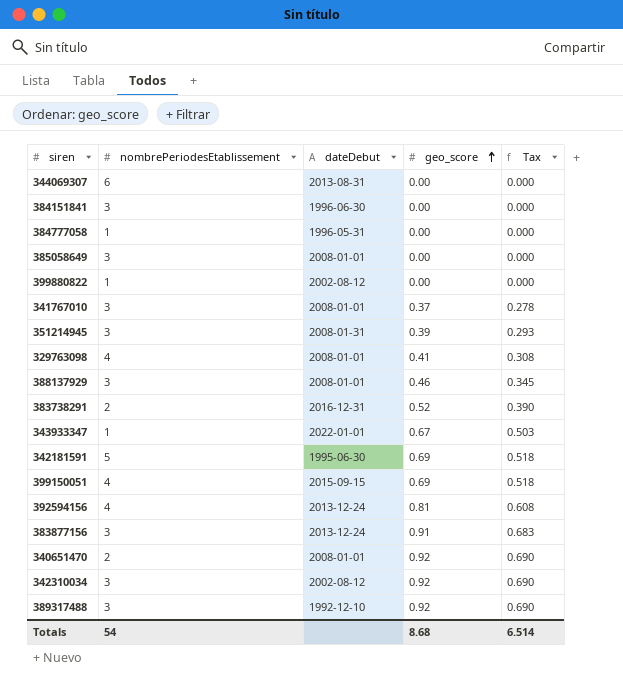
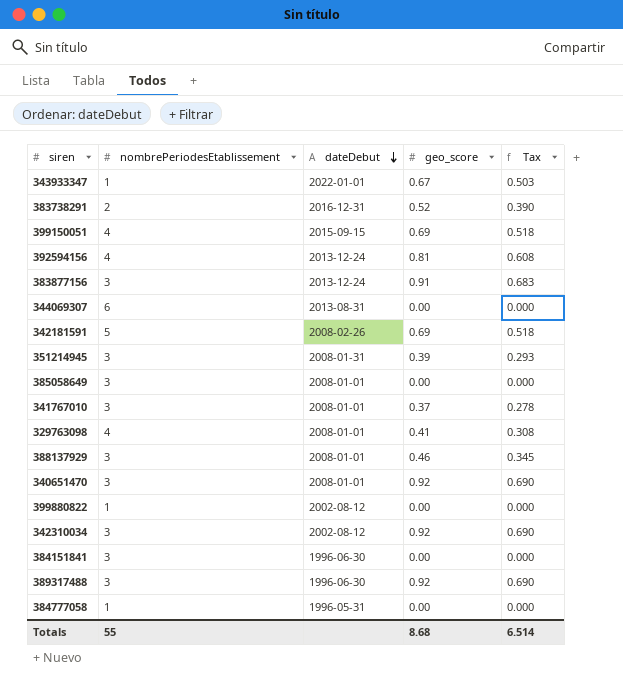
row order: geo_score ascending -> dateDebut descending
342181591 | dateDebut: 1995-06-30 -> 2008-02-26
340651470 | nombrePeriodesEtablissement: 2 -> 3
389317488 | dateDebut: 1992-12-10 -> 1996-06-30
Totals | nombrePeriodesEtablissement: 54 -> 55

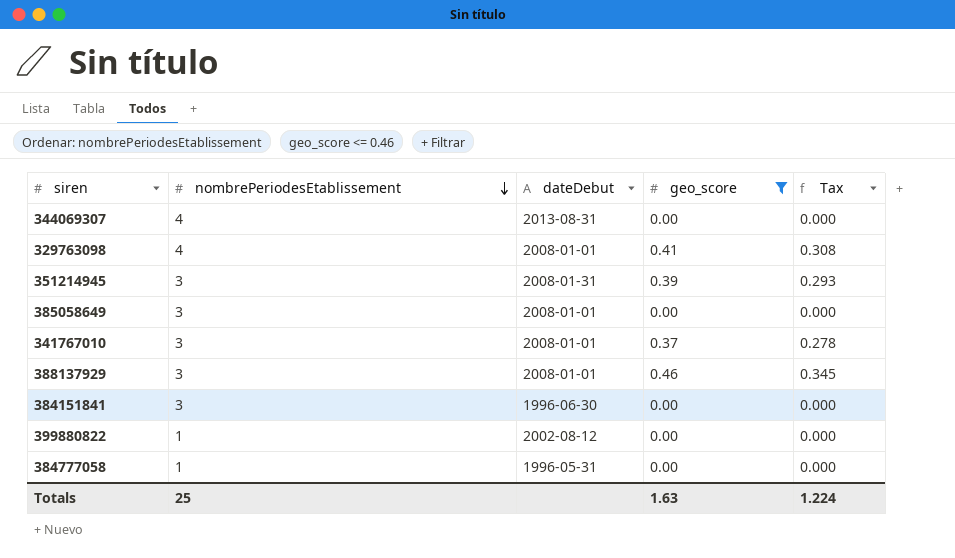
filter: none -> geo_score <= 0.46
row order: dateDebut descending -> nombrePeriodesEtablissement descending
344069307 | nombrePeriodesEtablissement: 6 -> 4
Totals | nombrePeriodesEtablissement: 55 -> 25
Totals | geo_score: 8.68 -> 1.63
Totals | Tax: 6.514 -> 1.224

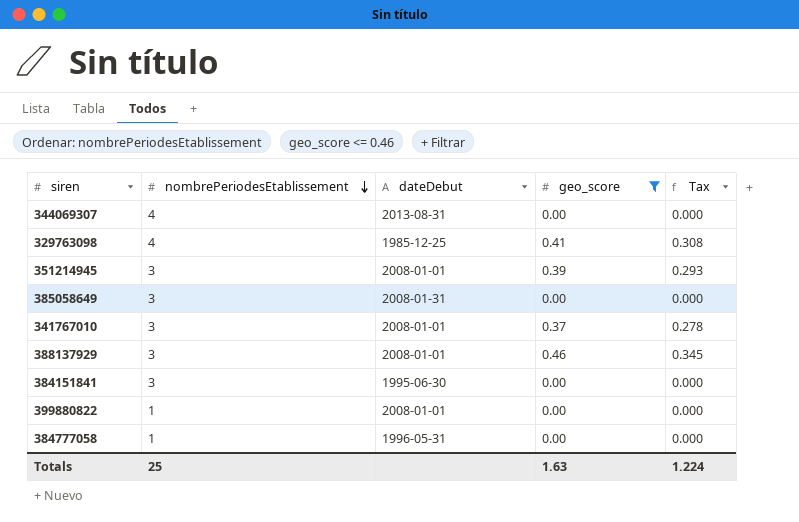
329763098 | dateDebut: 2008-01-01 -> 1985-12-25
351214945 | dateDebut: 2008-01-31 -> 2008-01-01
385058649 | dateDebut: 2008-01-01 -> 2008-01-31
384151841 | dateDebut: 1996-06-30 -> 1995-06-30
399880822 | dateDebut: 2002-08-12 -> 2008-01-01

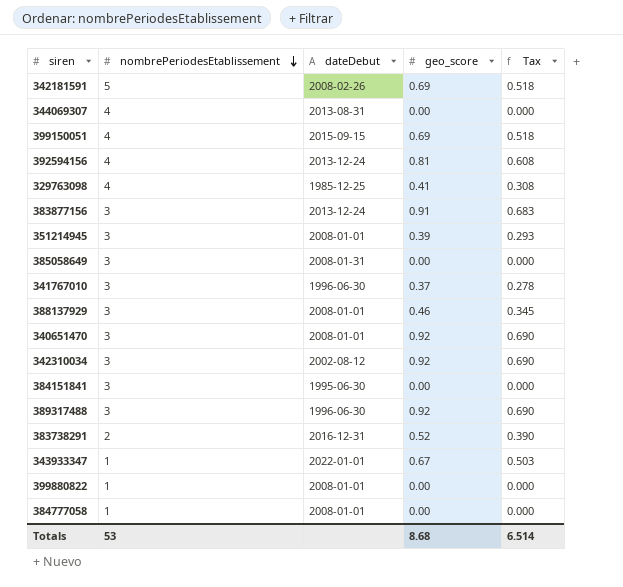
filter: geo_score <= 0.46 -> none
341767010 | dateDebut: 2008-01-01 -> 1996-06-30
384777058 | dateDebut: 1996-05-31 -> 2008-01-01
Totals | nombrePeriodesEtablissement: 25 -> 53
Totals | geo_score: 1.63 -> 8.68
Totals | Tax: 1.224 -> 6.514

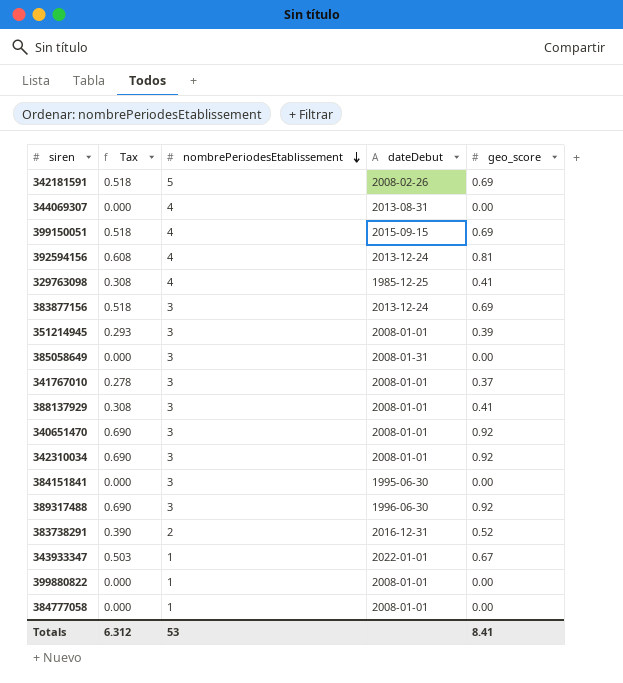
column Tax | position: 5 -> 2
383877156 | Tax: 0.683 -> 0.518
383877156 | geo_score: 0.91 -> 0.69
341767010 | dateDebut: 1996-06-30 -> 2008-01-01
388137929 | Tax: 0.345 -> 0.308
388137929 | geo_score: 0.46 -> 0.41
342310034 | dateDebut: 2002-08-12 -> 2008-01-01
Totals | Tax: 6.514 -> 6.312
Totals | geo_score: 8.68 -> 8.41

